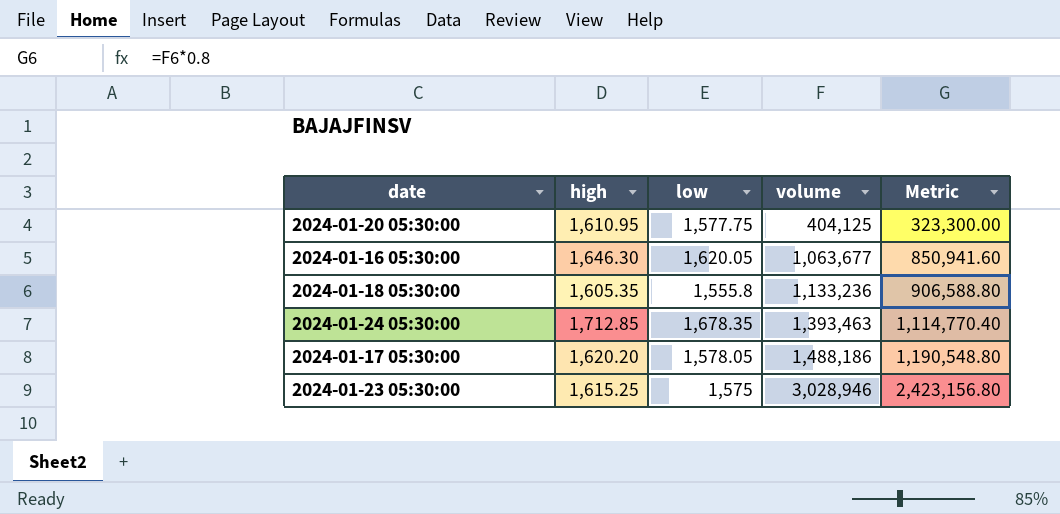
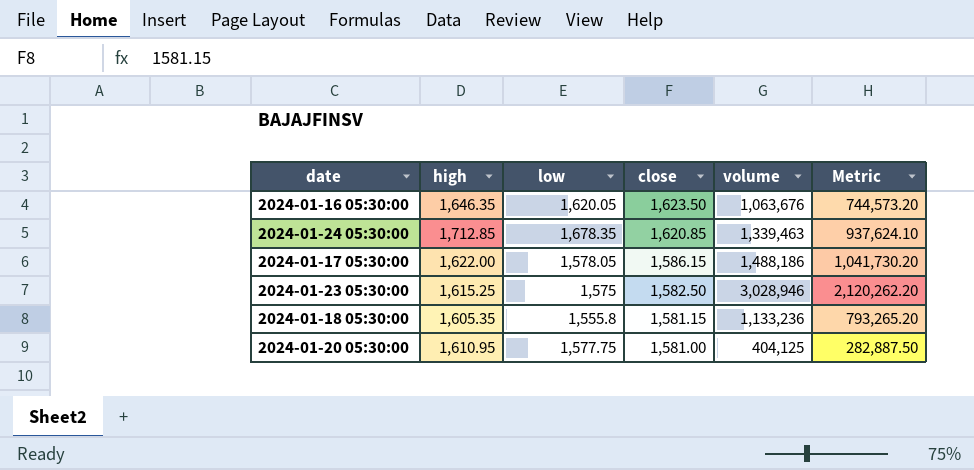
row order: volume ascending -> close descending
column close | position: none -> 4
column Metric | formula: [volume] * 0.8 -> [volume] * 0.7
2024-01-16 05:30:00 | high: 1,646.30 -> 1,646.35
2024-01-16 05:30:00 | volume: 1,063,677 -> 1,063,676
2024-01-24 05:30:00 | volume: 1,393,463 -> 1,339,463
2024-01-17 05:30:00 | high: 1,620.20 -> 1,622.00

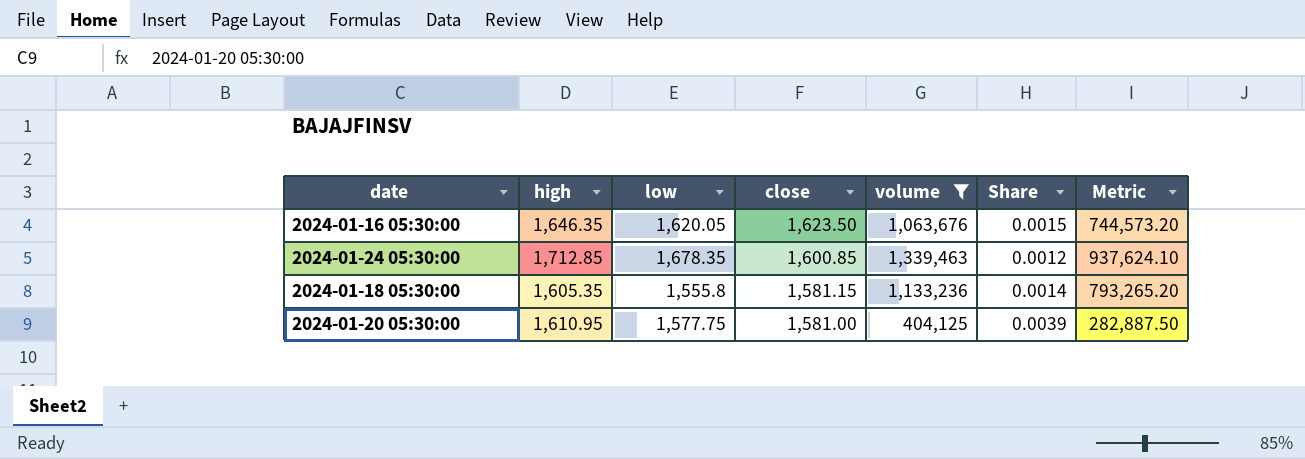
filter: none -> volume <= 1,339,463
column Share | formula: none -> [close] / [volume]
2024-01-24 05:30:00 | close: 1,620.85 -> 1,600.85

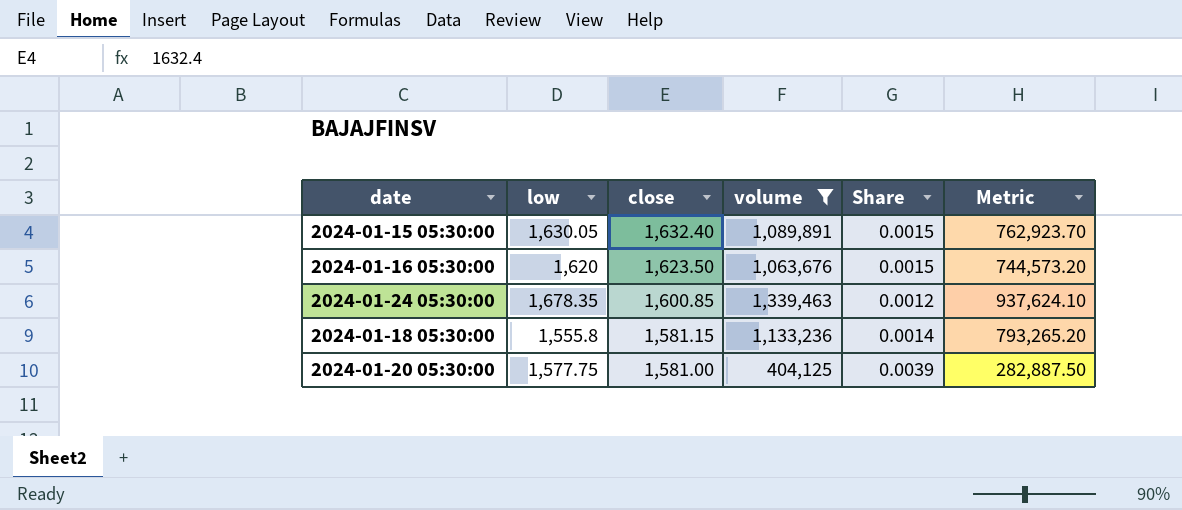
column high | position: 2 -> none
row 2024-01-15 05:30:00: none -> 1,630.05 | 1,632.40 | 1,089,891 | 0.0015 | 762,923.70
2024-01-16 05:30:00 | low: 1,620.05 -> 1,620

